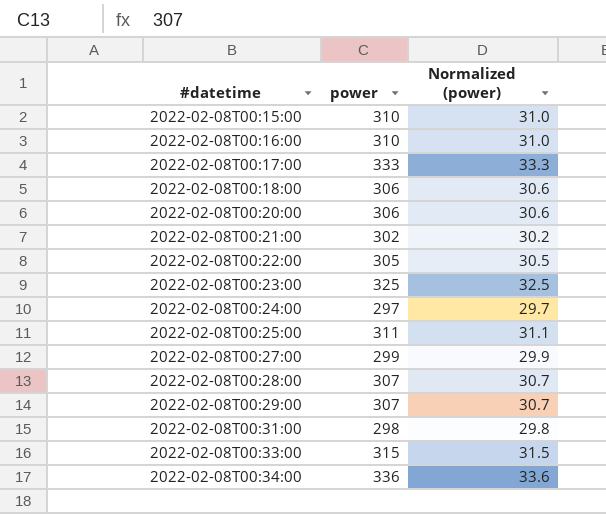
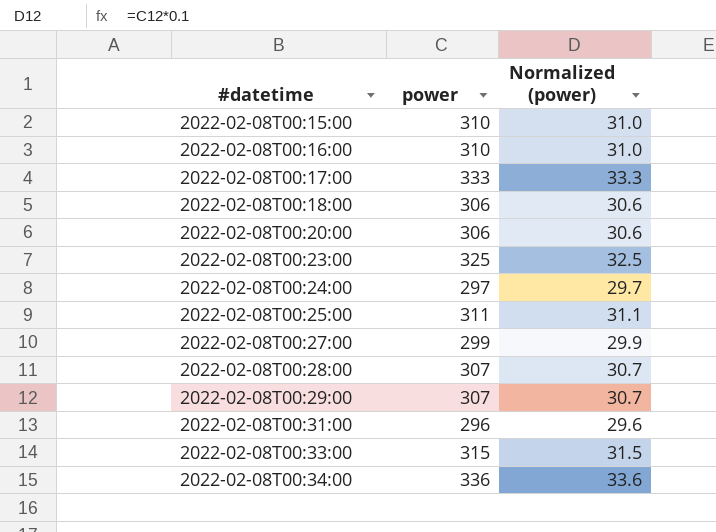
row 2022-02-08T00:21:00: 302 | 30.2 -> none
row 2022-02-08T00:22:00: 305 | 30.5 -> none
2022-02-08T00:31:00 | power: 298 -> 296
2022-02-08T00:31:00 | Normalized (power): 29.8 -> 29.6

